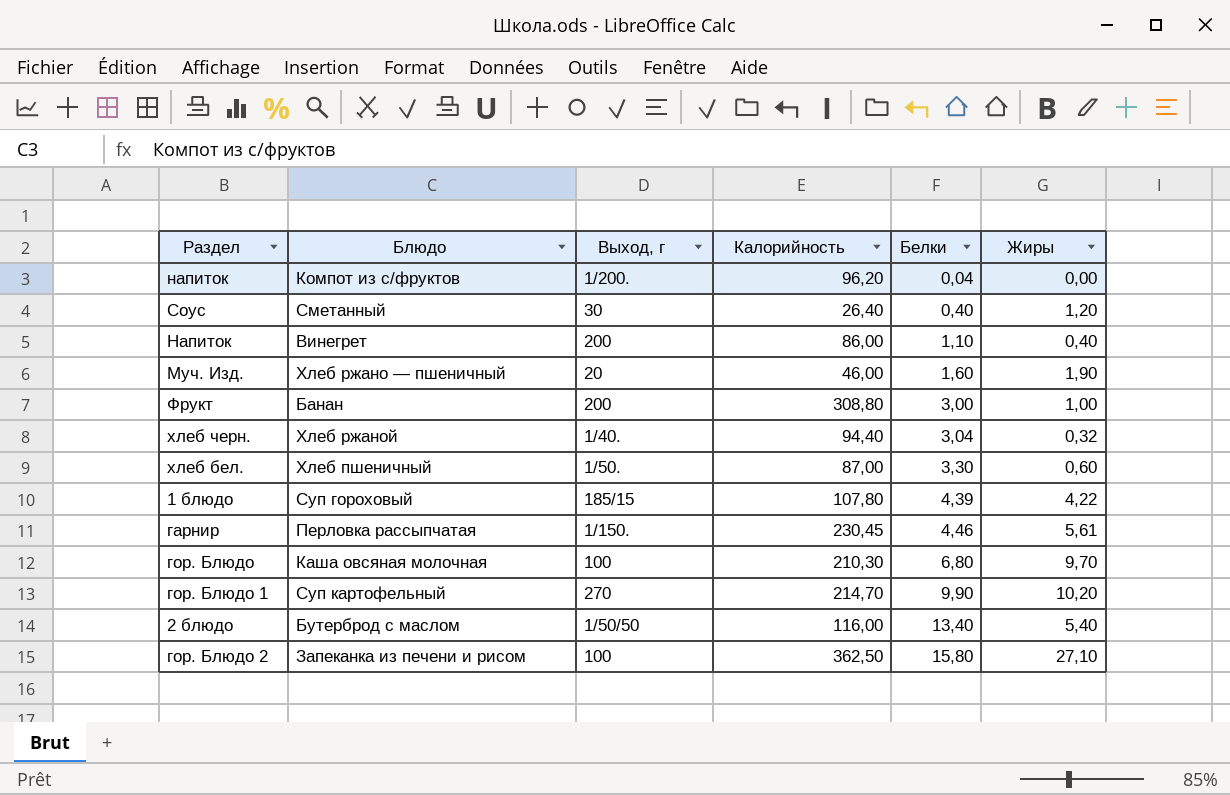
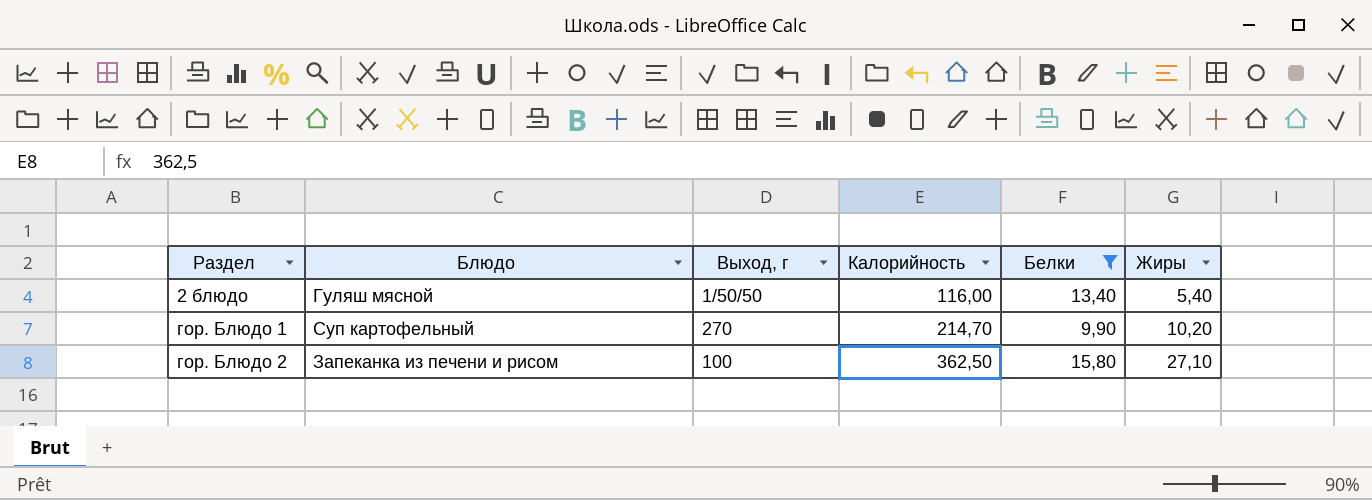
filter: none -> Белки >= 9,90
row order: Белки ascending -> Раздел ascending
2 блюдо | Блюдо: Бутерброд с маслом -> Гуляш мясной

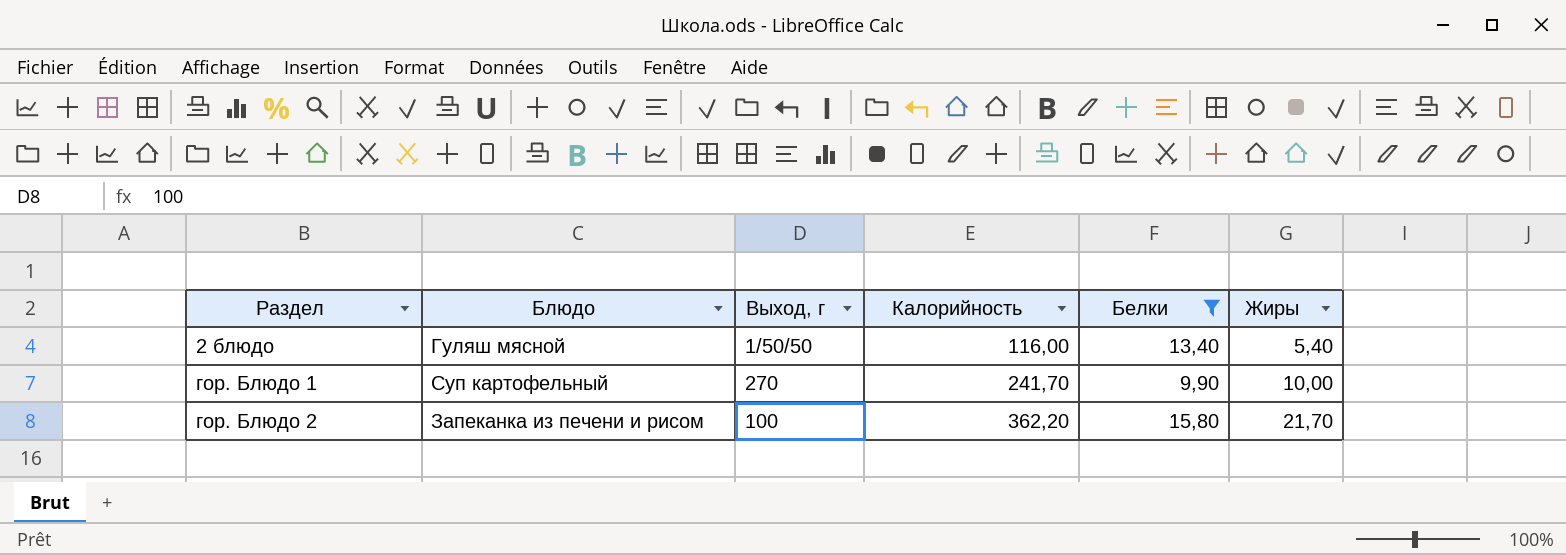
гор. Блюдо 1 | Калорийность: 214,70 -> 241,70
гор. Блюдо 1 | Жиры: 10,20 -> 10,00
гор. Блюдо 2 | Калорийность: 362,50 -> 362,20
гор. Блюдо 2 | Жиры: 27,10 -> 21,70

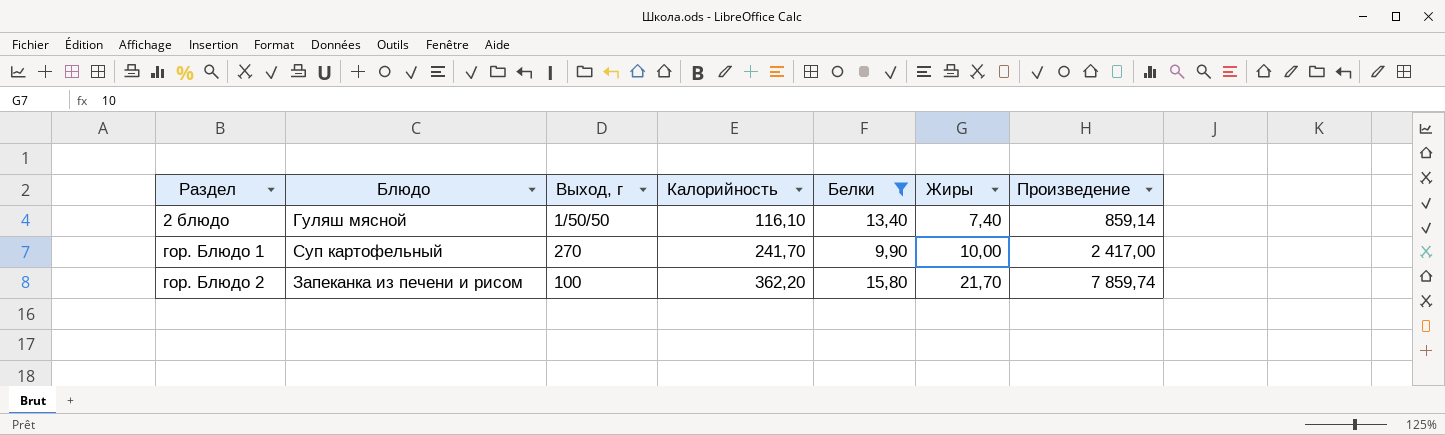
column Произведение | formula: none -> [Калорийность] * [Жиры]
2 блюдо | Калорийность: 116,00 -> 116,10
2 блюдо | Жиры: 5,40 -> 7,40

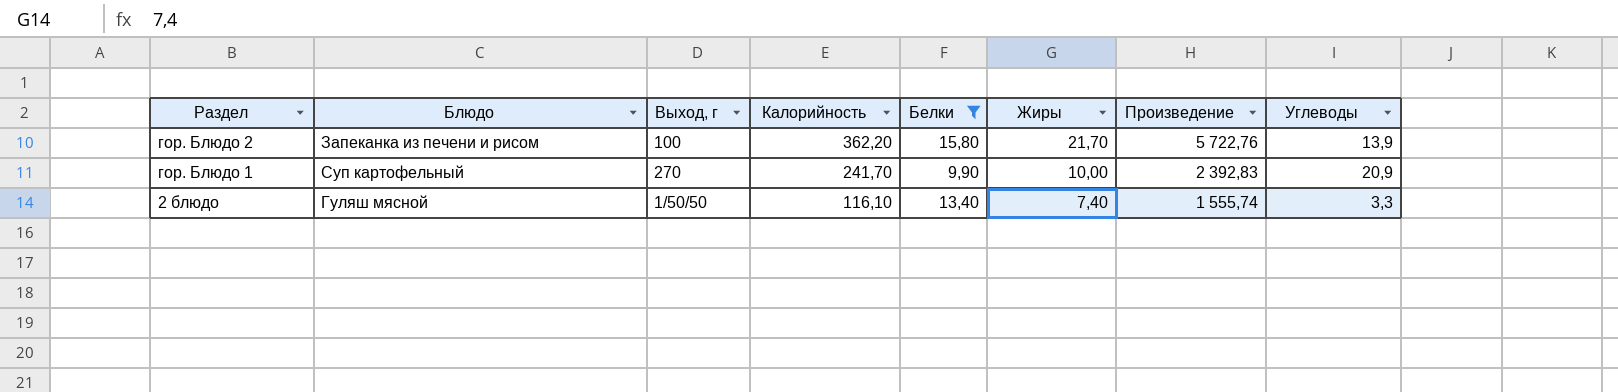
row order: Раздел ascending -> Раздел descending
column Произведение | formula: [Калорийность] * [Жиры] -> [Калорийность] * [Белки]
column Углеводы | position: none -> 8

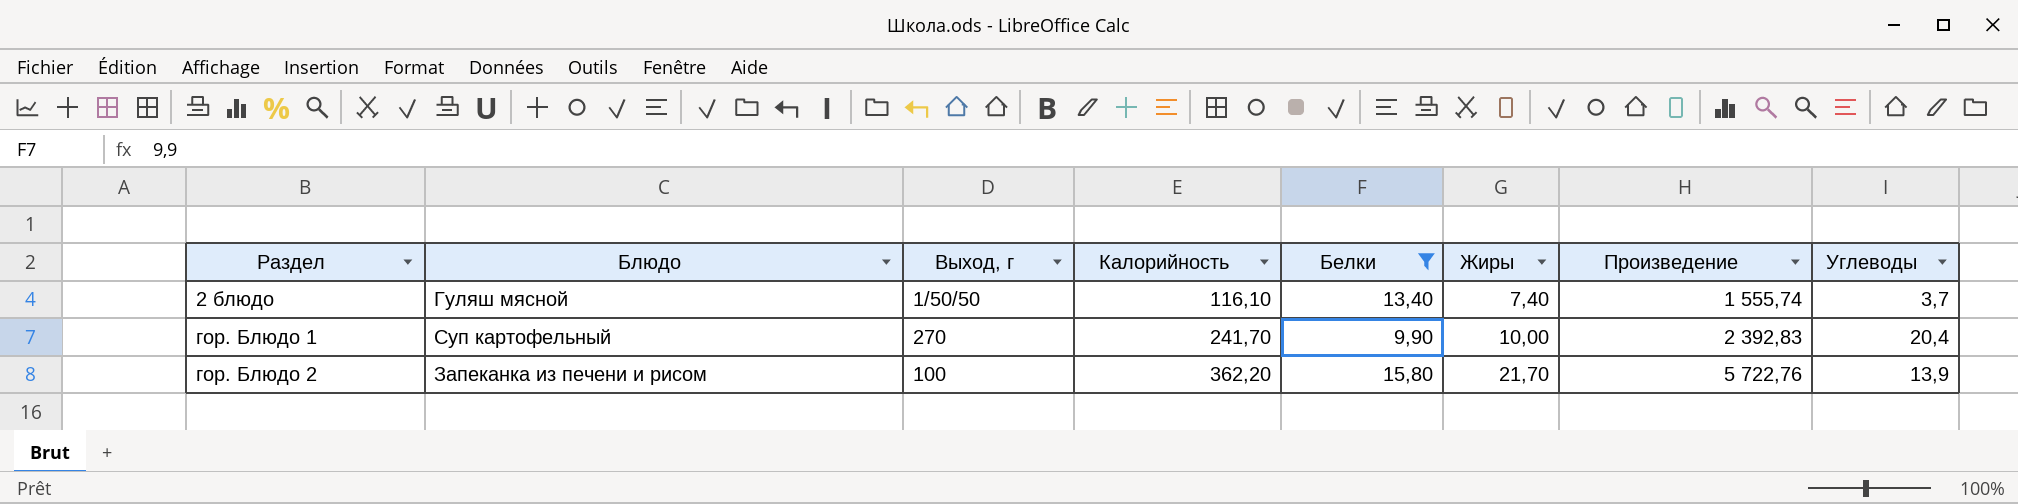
row order: Раздел descending -> Раздел ascending
2 блюдо | Углеводы: 3,3 -> 3,7
гор. Блюдо 1 | Углеводы: 20,9 -> 20,4

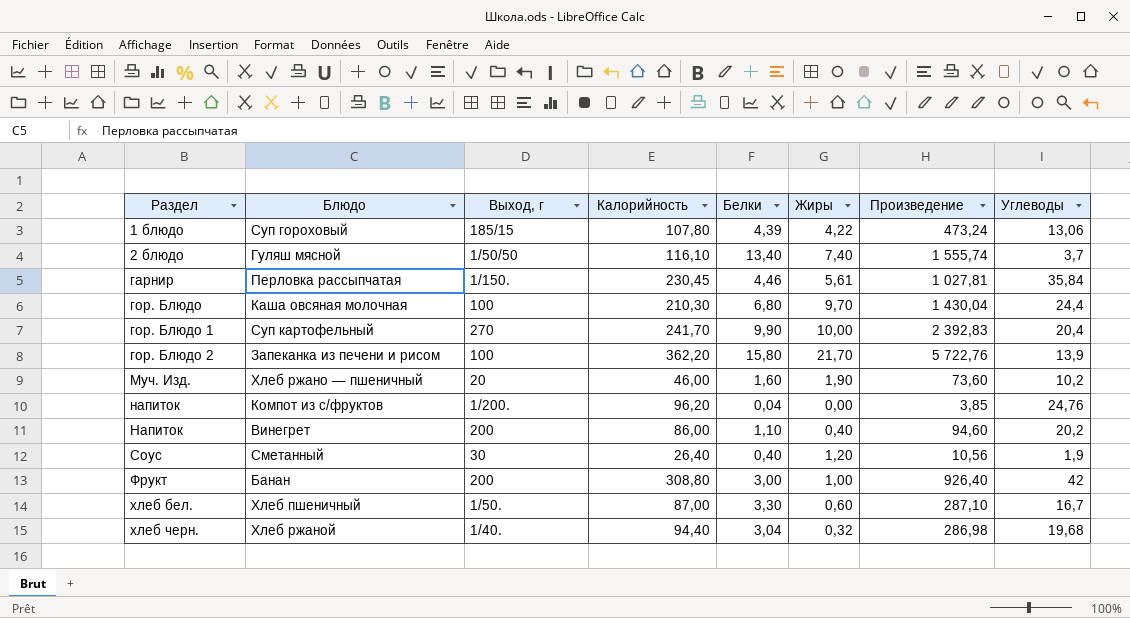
filter: Белки >= 9,90 -> none

